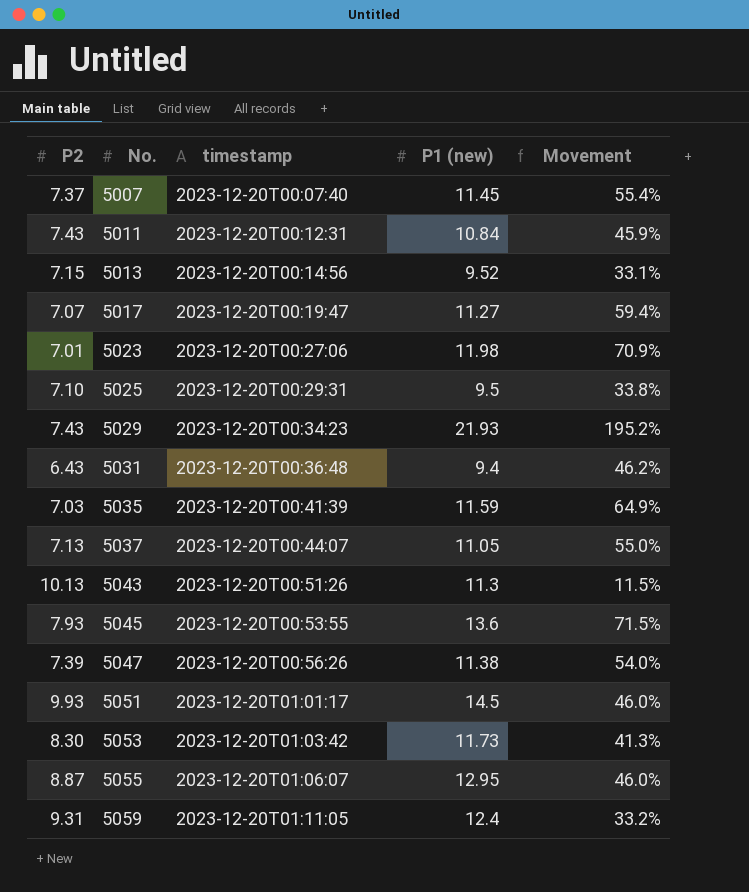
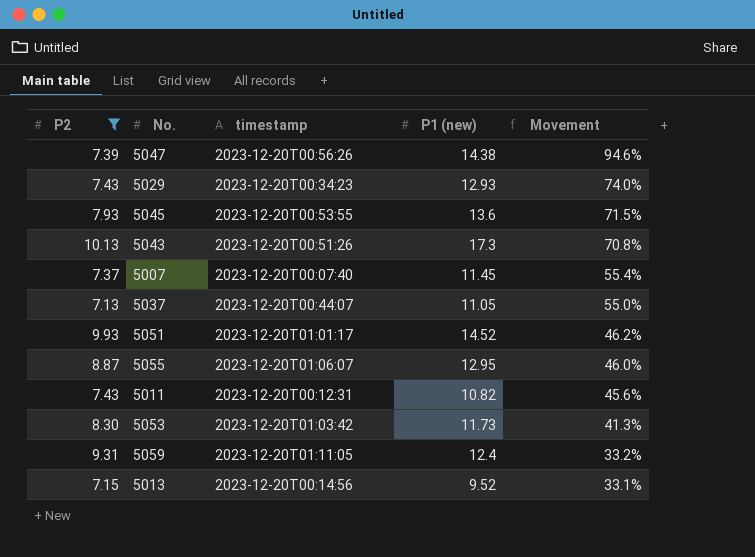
filter: none -> P2 >= 7.13
row order: No. ascending -> Movement descending
5047 | P1 (new): 11.38 -> 14.38
5047 | Movement: 54.0% -> 94.6%
5029 | P1 (new): 21.93 -> 12.93
5029 | Movement: 195.2% -> 74.0%
5043 | P1 (new): 11.3 -> 17.3
5043 | Movement: 11.5% -> 70.8%
5051 | P1 (new): 14.5 -> 14.52
5051 | Movement: 46.0% -> 46.2%
5011 | P1 (new): 10.84 -> 10.82
5011 | Movement: 45.9% -> 45.6%

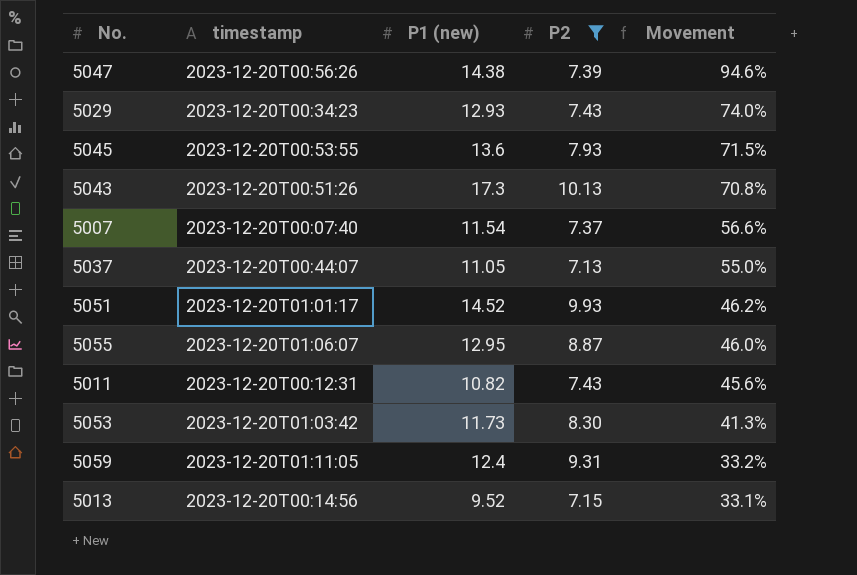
column P2 | position: 1 -> 4
5007 | P1 (new): 11.45 -> 11.54
5007 | Movement: 55.4% -> 56.6%

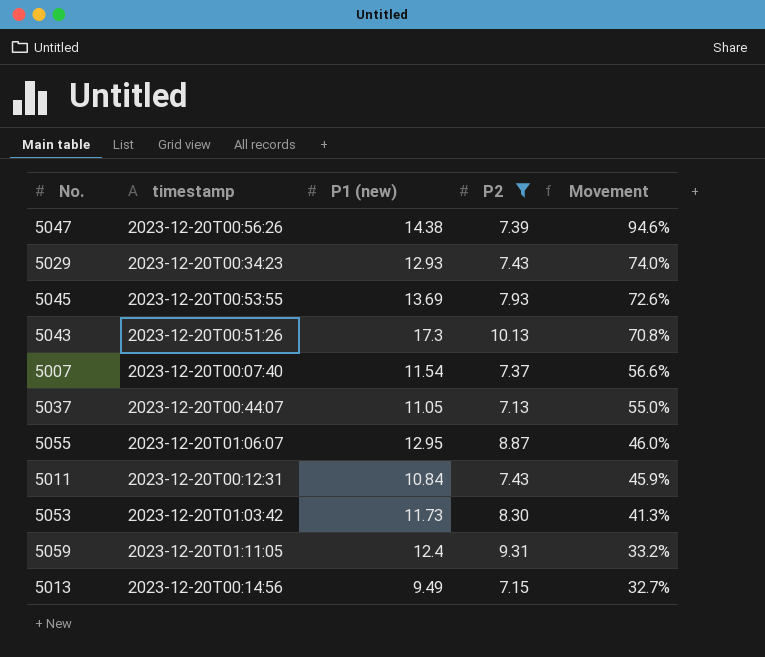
row 5051: 2023-12-20T01:01:17 | 14.52 | 9.93 | 46.2% -> none
5045 | P1 (new): 13.6 -> 13.69
5045 | Movement: 71.5% -> 72.6%
5011 | P1 (new): 10.82 -> 10.84
5011 | Movement: 45.6% -> 45.9%
5013 | P1 (new): 9.52 -> 9.49
5013 | Movement: 33.1% -> 32.7%

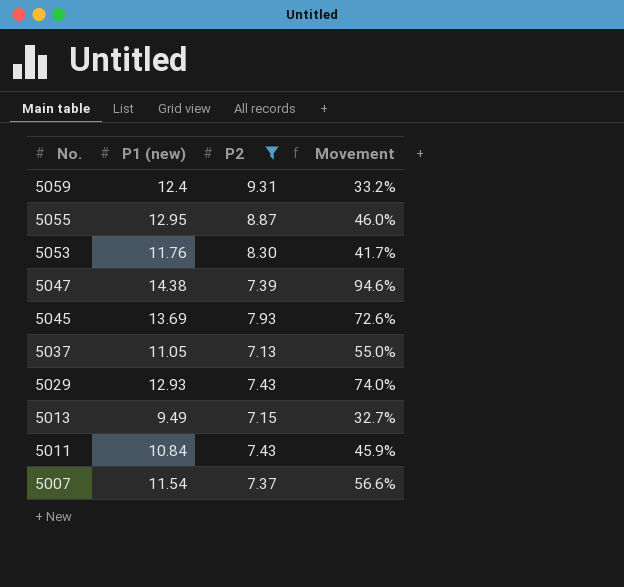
row order: Movement descending -> No. descending
column timestamp | position: 2 -> none
row 5043: 2023-12-20T00:51:26 | 17.3 | 10.13 | 70.8% -> none
5053 | P1 (new): 11.73 -> 11.76
5053 | Movement: 41.3% -> 41.7%

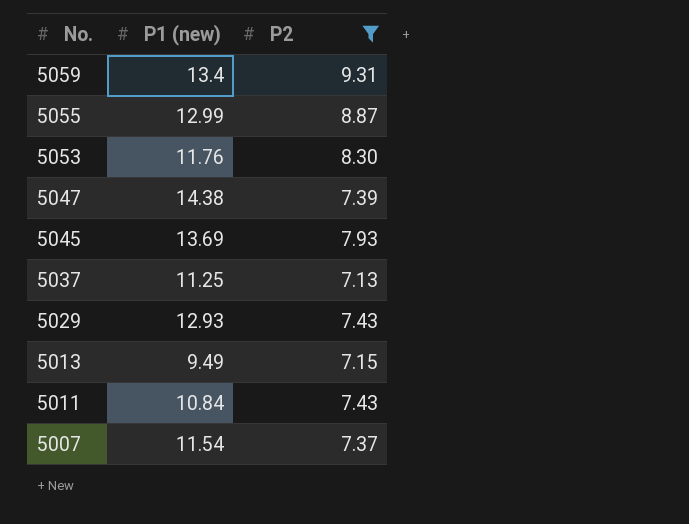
column Movement | formula: ([P1 (new)] - [P2]) / [P2] -> none
5059 | P1 (new): 12.4 -> 13.4
5055 | P1 (new): 12.95 -> 12.99
5037 | P1 (new): 11.05 -> 11.25

